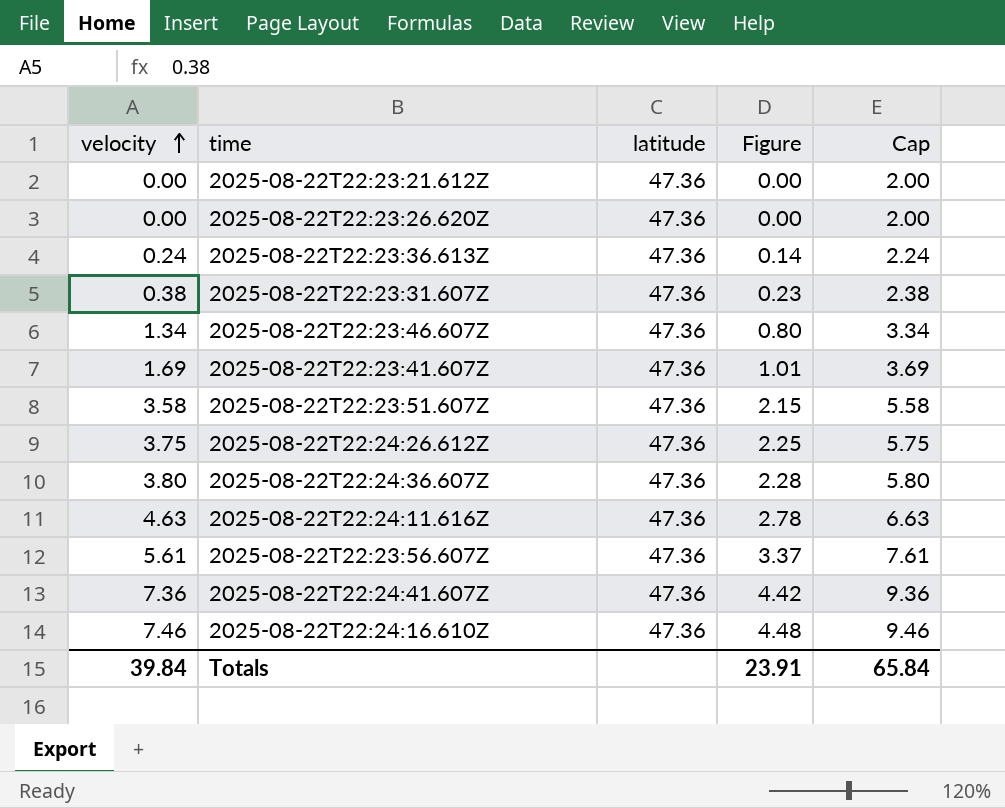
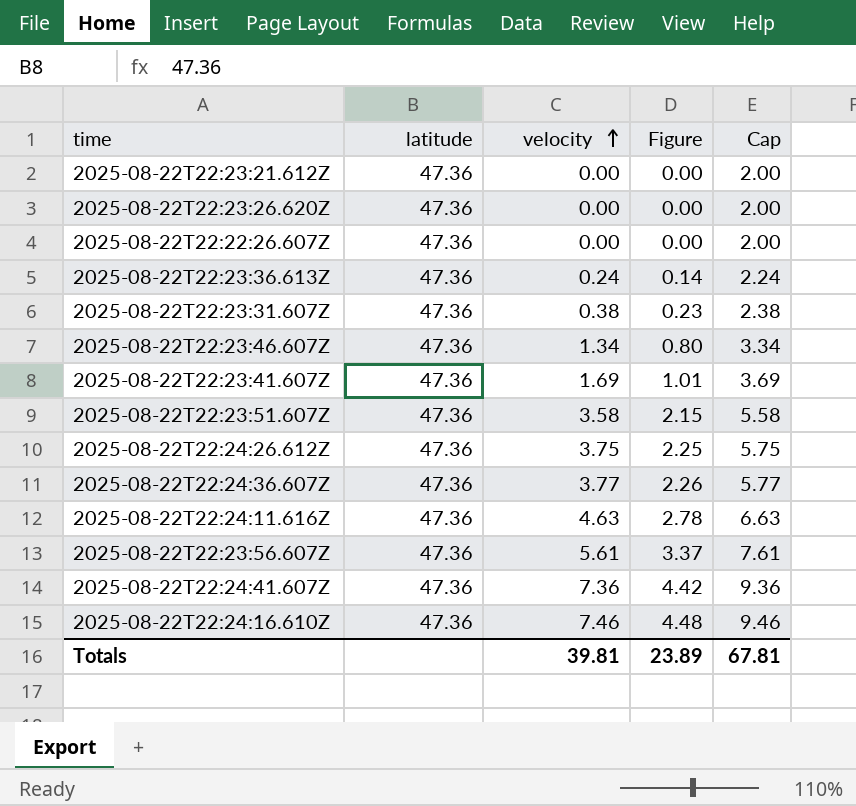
column velocity | position: 1 -> 3
row 2025-08-22T22:22:26.607Z: none -> 47.36 | 0.00 | 0.00 | 2.00
2025-08-22T22:24:36.607Z | velocity: 3.80 -> 3.77
2025-08-22T22:24:36.607Z | Figure: 2.28 -> 2.26
2025-08-22T22:24:36.607Z | Cap: 5.80 -> 5.77
Totals | velocity: 39.84 -> 39.81
Totals | Figure: 23.91 -> 23.89
Totals | Cap: 65.84 -> 67.81

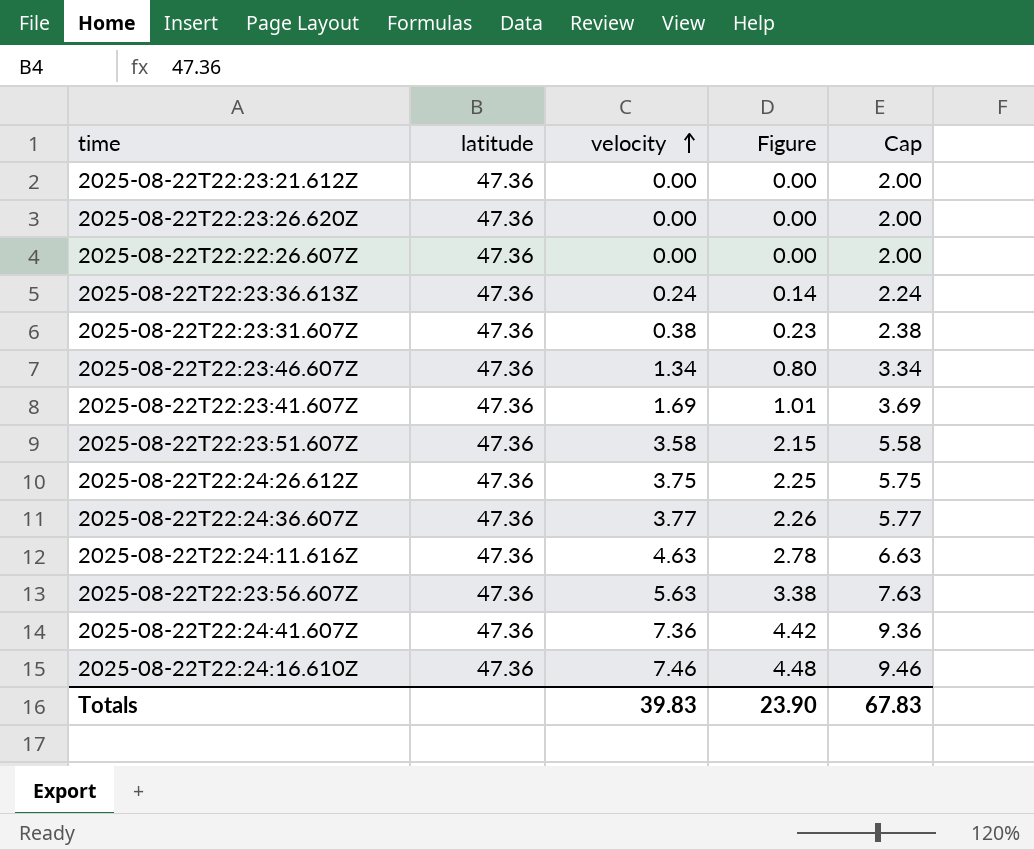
2025-08-22T22:23:56.607Z | velocity: 5.61 -> 5.63
2025-08-22T22:23:56.607Z | Figure: 3.37 -> 3.38
2025-08-22T22:23:56.607Z | Cap: 7.61 -> 7.63
Totals | velocity: 39.81 -> 39.83
Totals | Figure: 23.89 -> 23.90
Totals | Cap: 67.81 -> 67.83

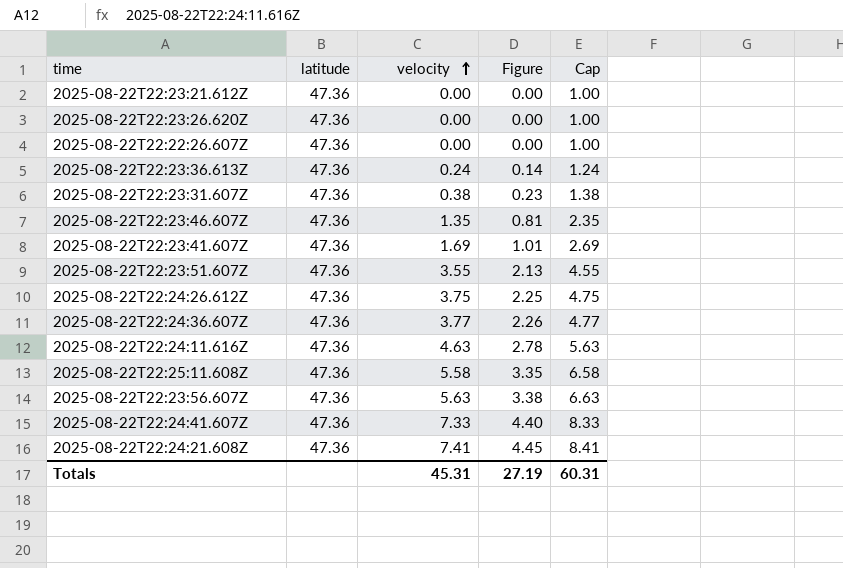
column Cap | formula: [velocity] + 2 -> [velocity] + 1
row 2025-08-22T22:24:16.610Z: 47.36 | 7.46 | 4.48 | 9.46 -> none
2025-08-22T22:23:46.607Z | velocity: 1.34 -> 1.35
2025-08-22T22:23:46.607Z | Figure: 0.80 -> 0.81
2025-08-22T22:23:51.607Z | velocity: 3.58 -> 3.55
2025-08-22T22:23:51.607Z | Figure: 2.15 -> 2.13
row 2025-08-22T22:25:11.608Z: none -> 47.36 | 5.58 | 3.35 | 6.58
2025-08-22T22:24:41.607Z | velocity: 7.36 -> 7.33
2025-08-22T22:24:41.607Z | Figure: 4.42 -> 4.40
row 2025-08-22T22:24:21.608Z: none -> 47.36 | 7.41 | 4.45 | 8.41
Totals | velocity: 39.83 -> 45.31
Totals | Figure: 23.90 -> 27.19
Totals | Cap: 67.83 -> 60.31

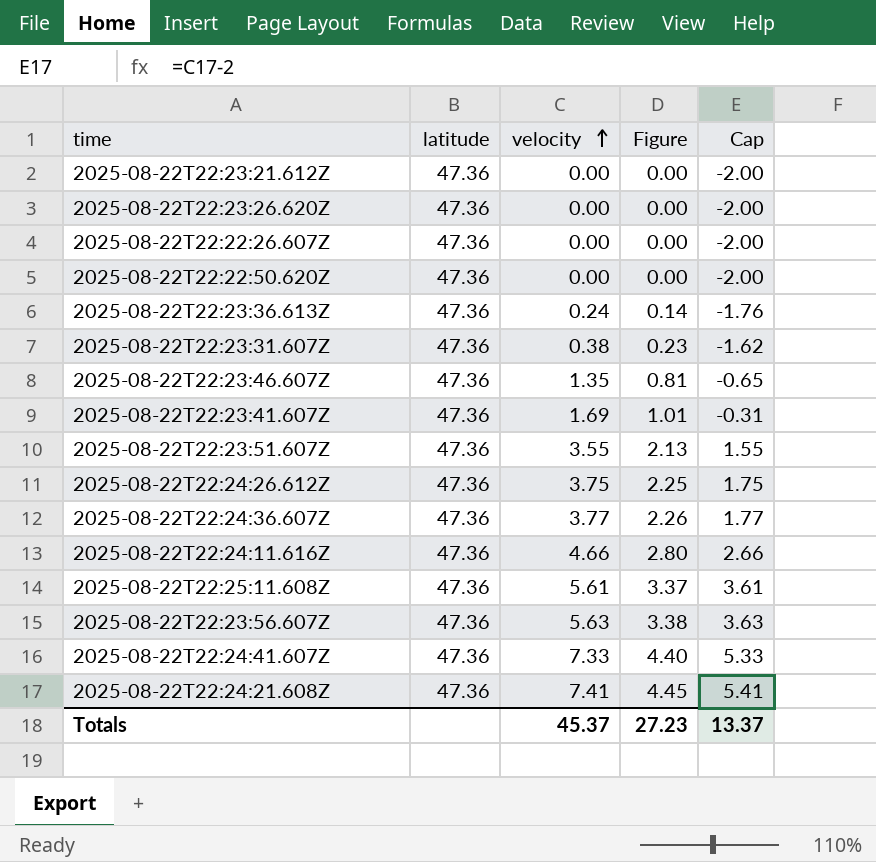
column Cap | formula: [velocity] + 1 -> [velocity] - 2
row 2025-08-22T22:22:50.620Z: none -> 47.36 | 0.00 | 0.00 | -2.00
2025-08-22T22:24:11.616Z | velocity: 4.63 -> 4.66
2025-08-22T22:24:11.616Z | Figure: 2.78 -> 2.80
2025-08-22T22:25:11.608Z | velocity: 5.58 -> 5.61
2025-08-22T22:25:11.608Z | Figure: 3.35 -> 3.37
Totals | velocity: 45.31 -> 45.37
Totals | Figure: 27.19 -> 27.23
Totals | Cap: 60.31 -> 13.37

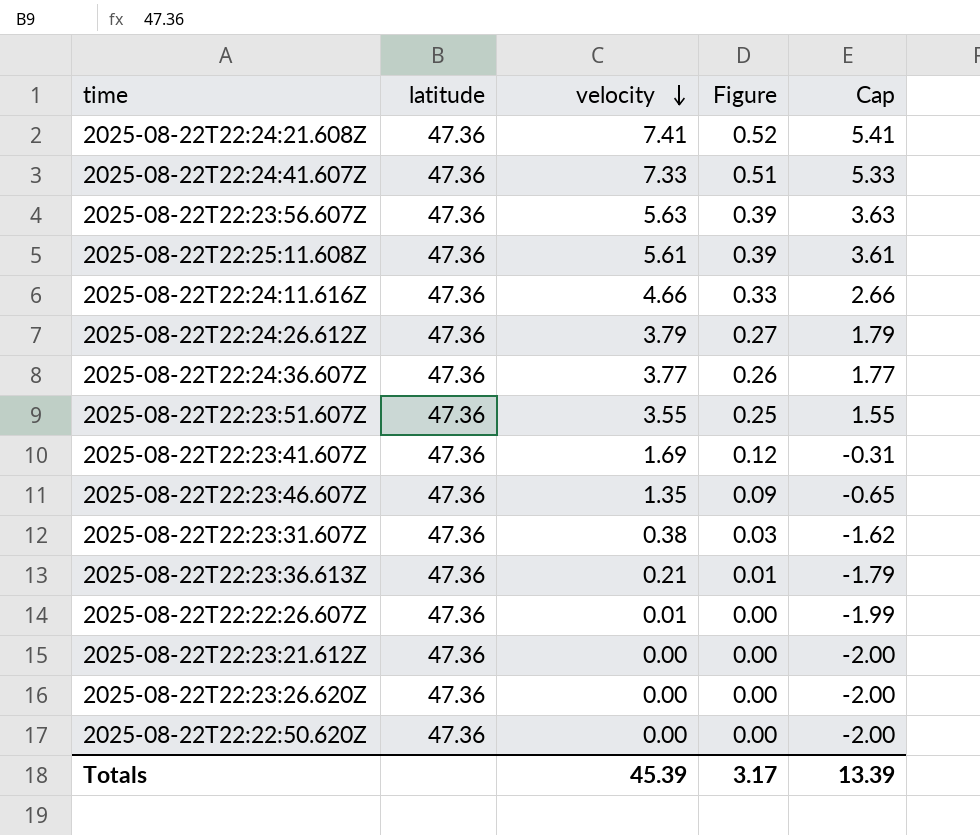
row order: velocity ascending -> velocity descending
column Figure | formula: [velocity] * 0.6 -> [velocity] * 0.07
2025-08-22T22:24:26.612Z | velocity: 3.75 -> 3.79
2025-08-22T22:24:26.612Z | Cap: 1.75 -> 1.79
2025-08-22T22:23:36.613Z | velocity: 0.24 -> 0.21
2025-08-22T22:23:36.613Z | Cap: -1.76 -> -1.79
2025-08-22T22:22:26.607Z | velocity: 0.00 -> 0.01
2025-08-22T22:22:26.607Z | Cap: -2.00 -> -1.99
Totals | velocity: 45.37 -> 45.39
Totals | Figure: 27.23 -> 3.17
Totals | Cap: 13.37 -> 13.39

